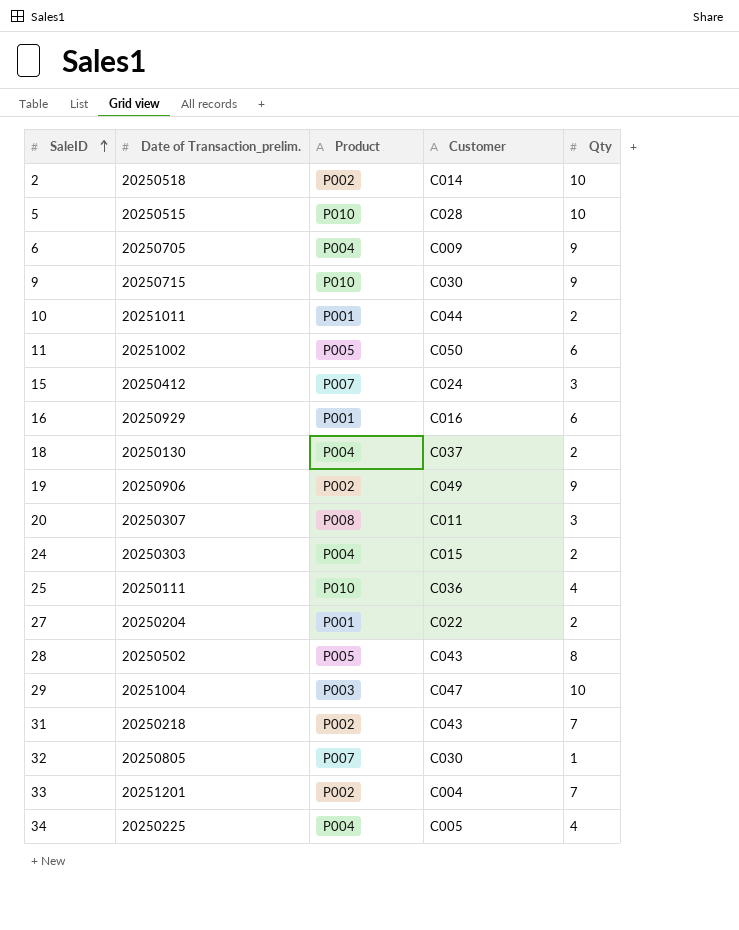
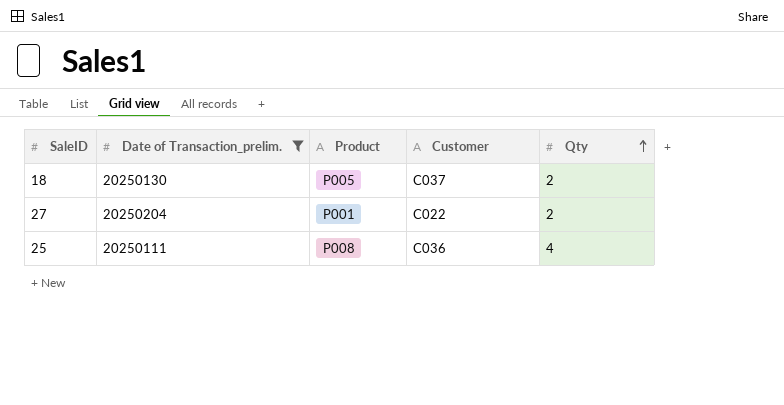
filter: none -> Date of Transaction_prelim. <= 20250204
row order: SaleID ascending -> Qty ascending
18 | Product: P004 -> P005
25 | Product: P010 -> P008

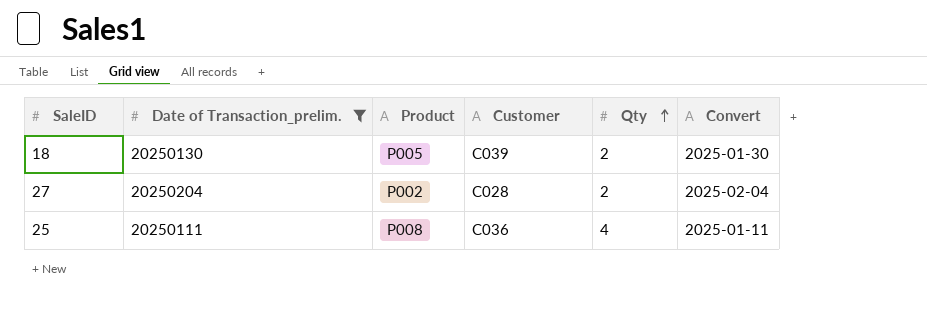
column Convert | position: none -> 6
18 | Customer: C037 -> C039
27 | Product: P001 -> P002
27 | Customer: C022 -> C028

